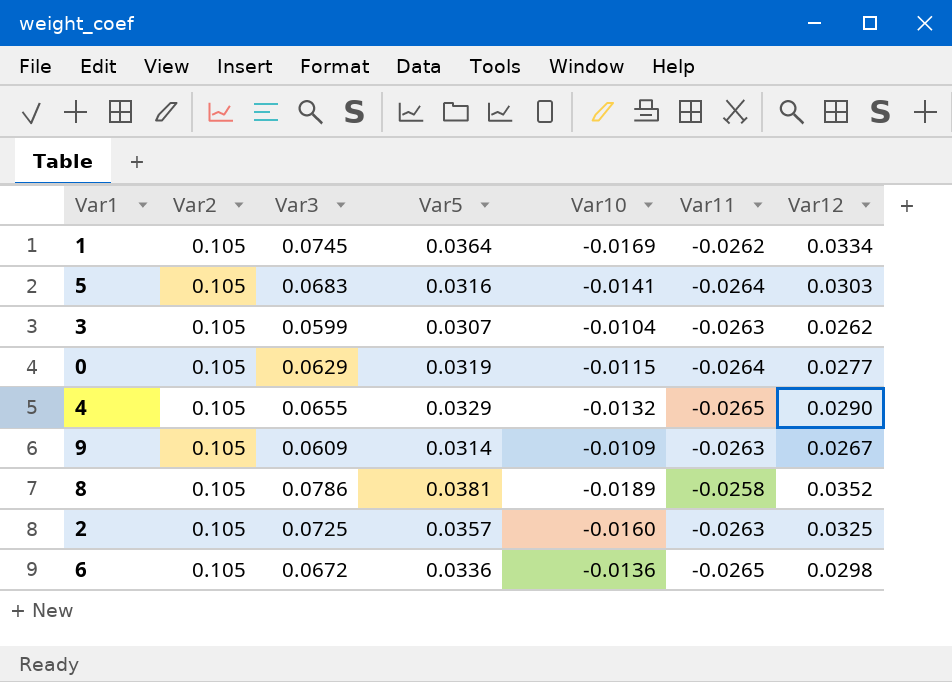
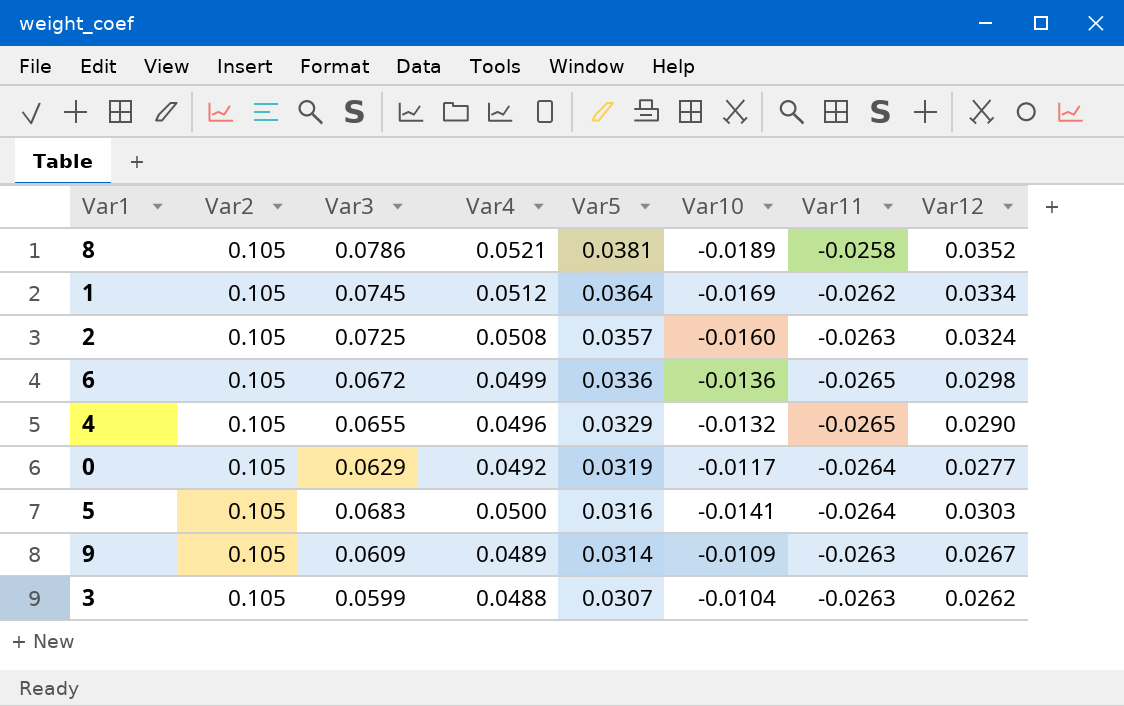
row order: none -> Var5 descending
column Var4 | position: none -> 4
2 | Var12: 0.0325 -> 0.0324
0 | Var10: -0.0115 -> -0.0117

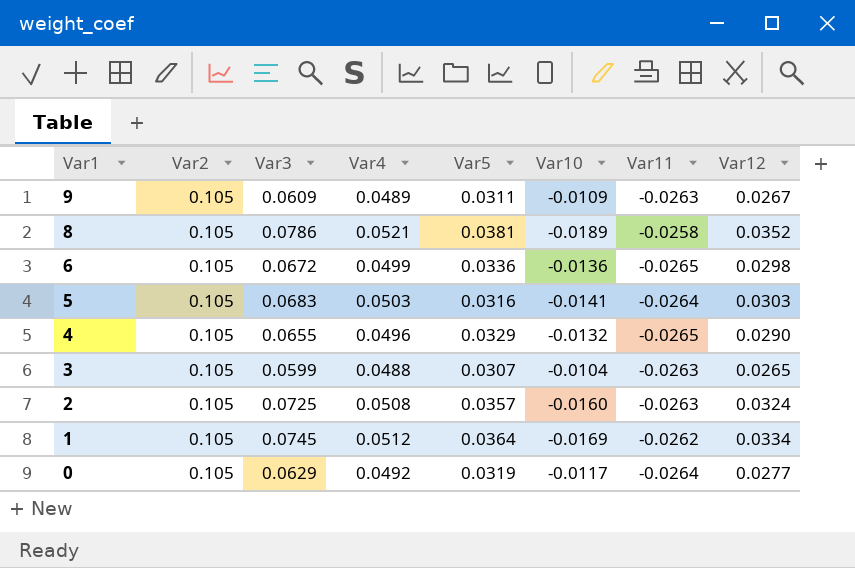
row order: Var5 descending -> Var1 descending
9 | Var5: 0.0314 -> 0.0311
5 | Var4: 0.0500 -> 0.0503
3 | Var12: 0.0262 -> 0.0265

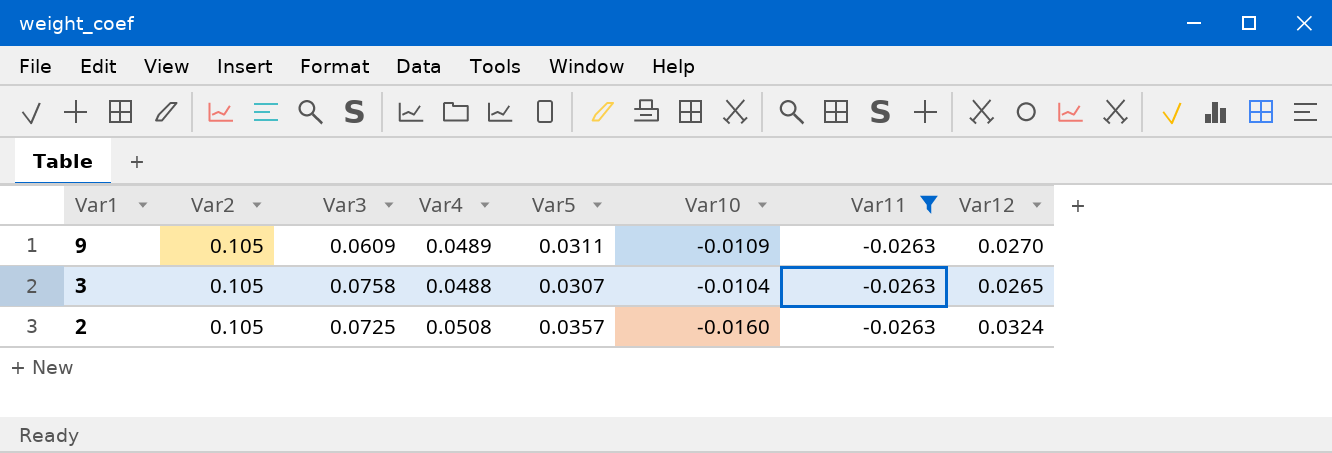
filter: none -> Var11 = -0.0263
9 | Var12: 0.0267 -> 0.0270
3 | Var3: 0.0599 -> 0.0758

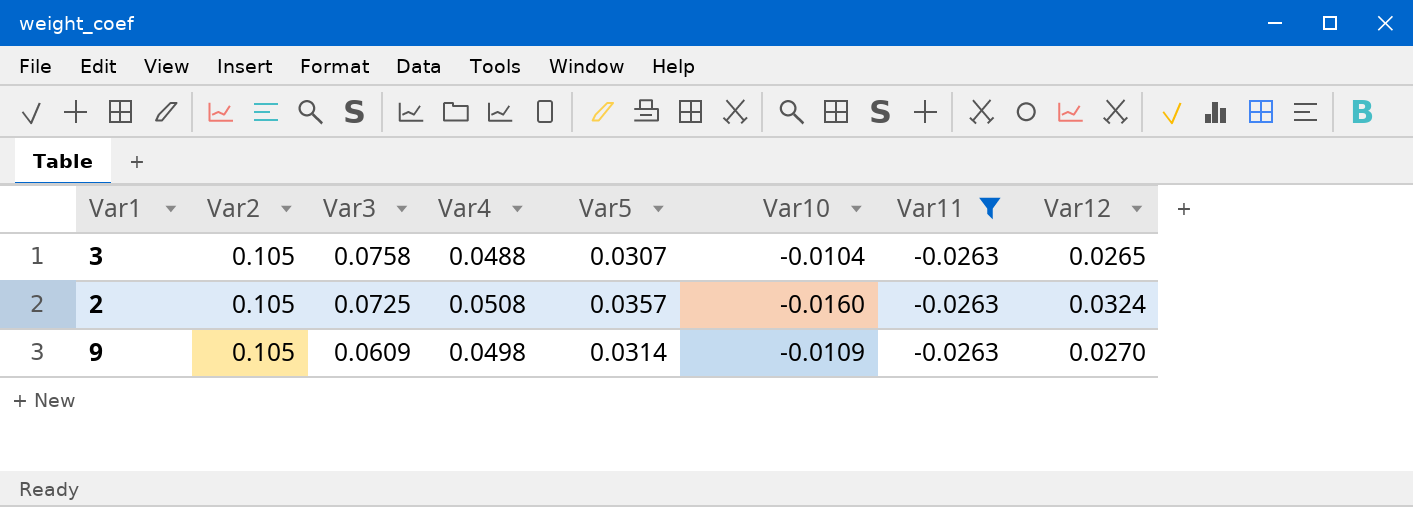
row order: Var1 descending -> Var3 descending
9 | Var4: 0.0489 -> 0.0498
9 | Var5: 0.0311 -> 0.0314

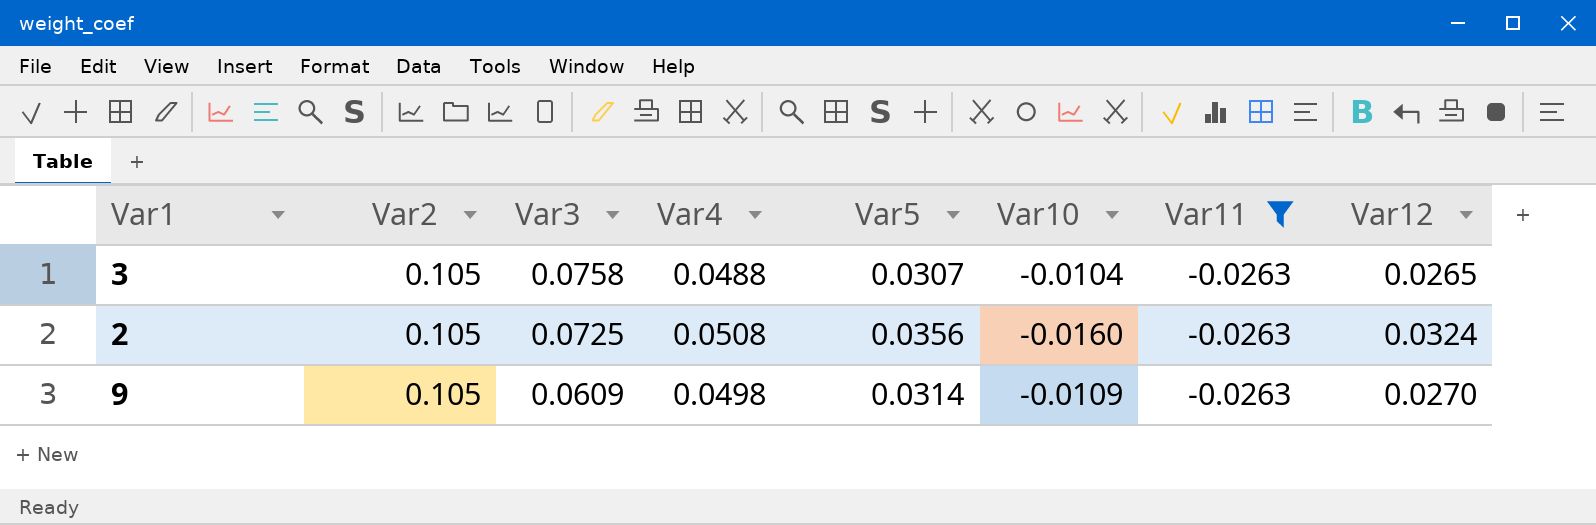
2 | Var5: 0.0357 -> 0.0356

